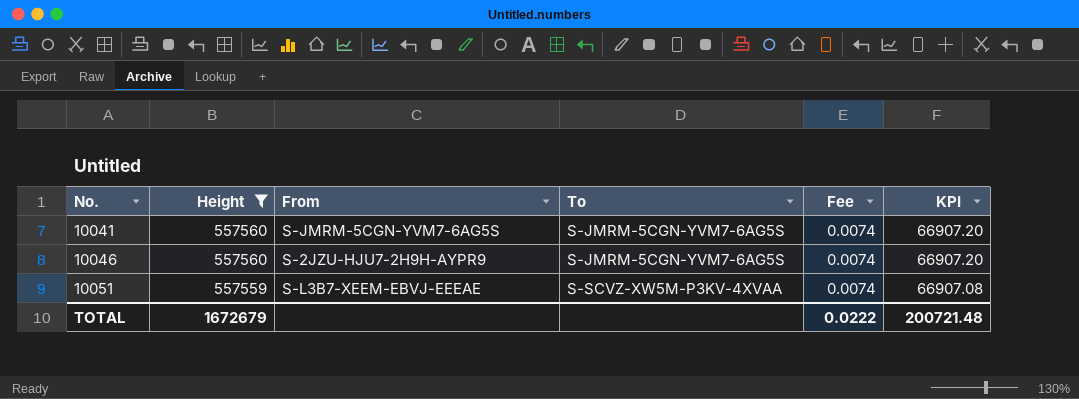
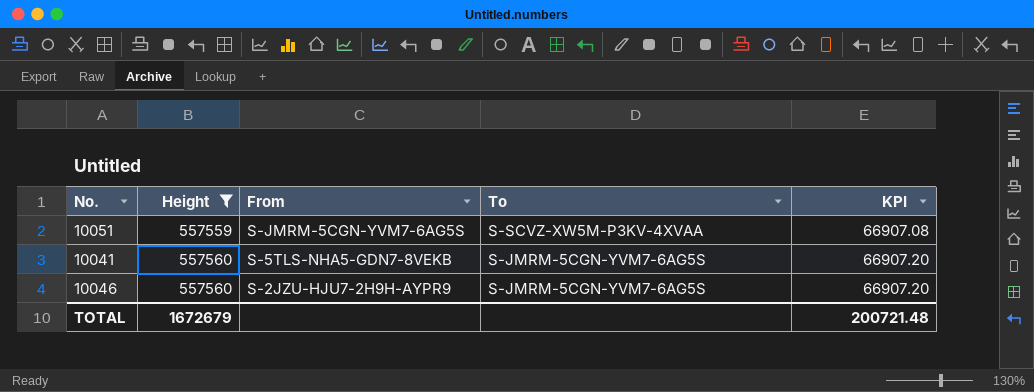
row order: No. ascending -> Height ascending
column Fee | position: 5 -> none
10051 | From: S-L3B7-XEEM-EBVJ-EEEAE -> S-JMRM-5CGN-YVM7-6AG5S
10041 | From: S-JMRM-5CGN-YVM7-6AG5S -> S-5TLS-NHA5-GDN7-8VEKB

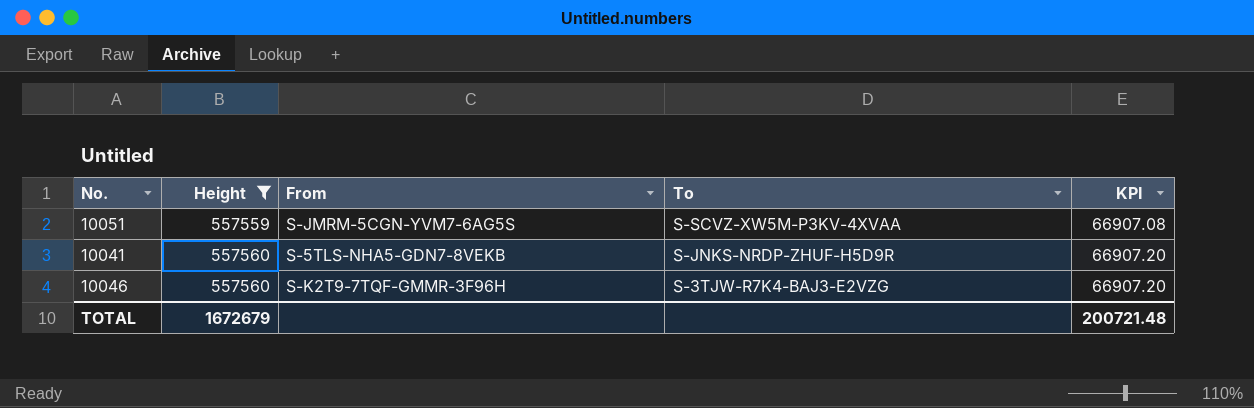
10041 | To: S-JMRM-5CGN-YVM7-6AG5S -> S-JNKS-NRDP-ZHUF-H5D9R
10046 | From: S-2JZU-HJU7-2H9H-AYPR9 -> S-K2T9-7TQF-GMMR-3F96H
10046 | To: S-JMRM-5CGN-YVM7-6AG5S -> S-3TJW-R7K4-BAJ3-E2VZG

